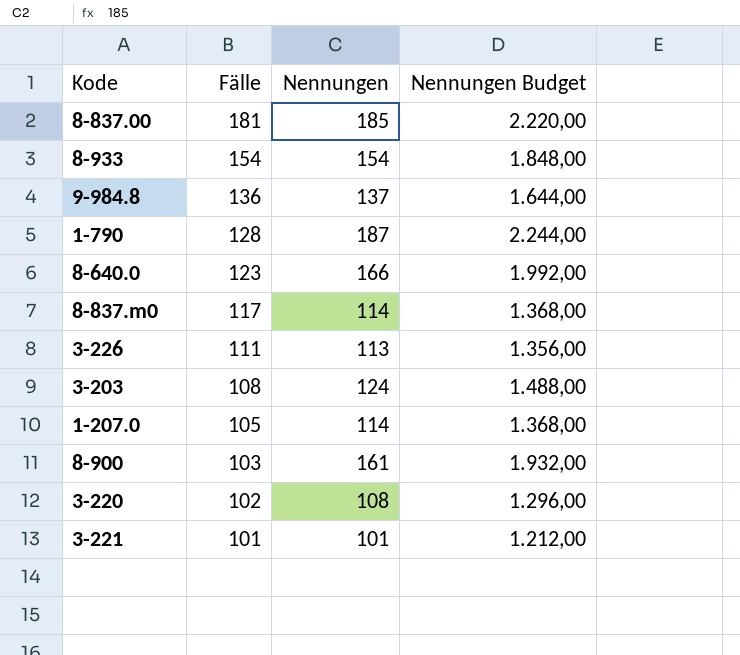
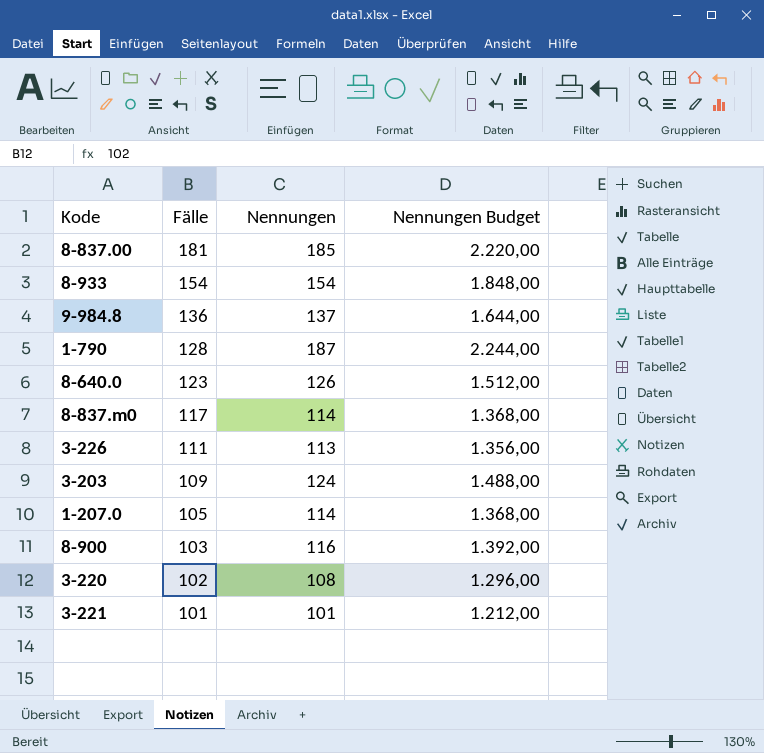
8-640.0 | Nennungen: 166 -> 126
8-640.0 | Nennungen Budget: 1.992,00 -> 1.512,00
3-203 | Fälle: 108 -> 109
8-900 | Nennungen: 161 -> 116
8-900 | Nennungen Budget: 1.932,00 -> 1.392,00

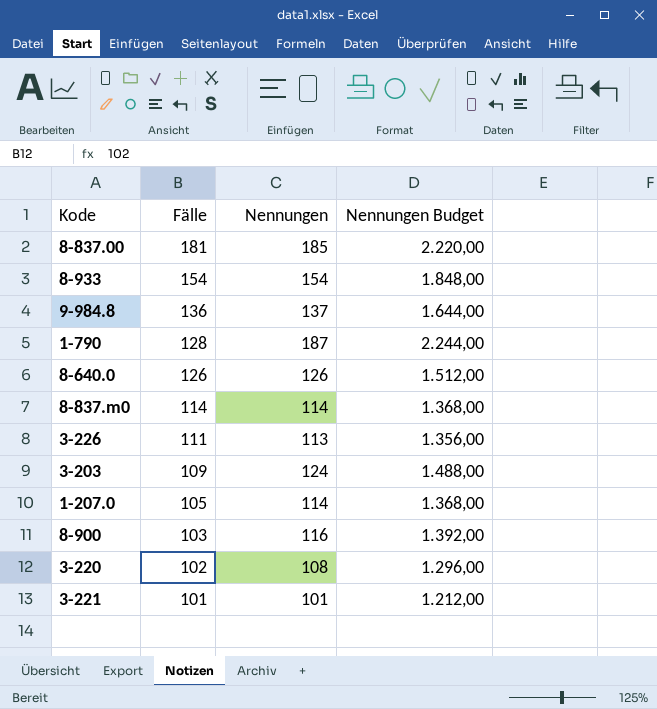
8-640.0 | Fälle: 123 -> 126
8-837.m0 | Fälle: 117 -> 114

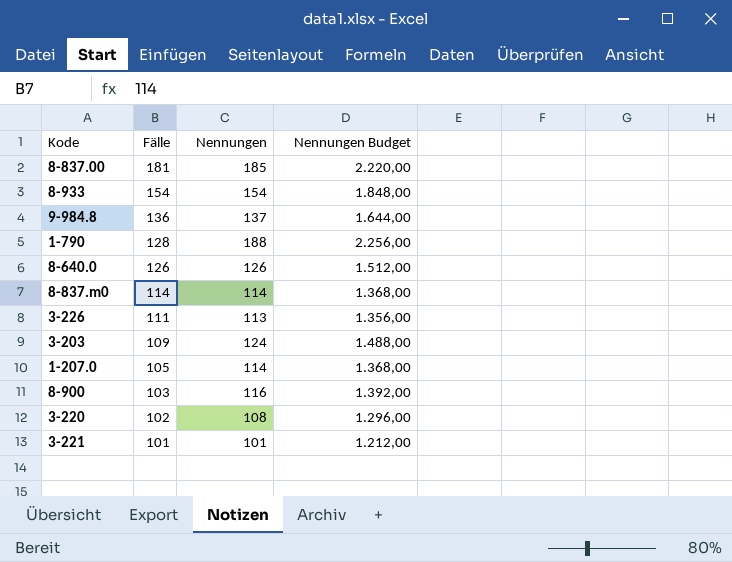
1-790 | Nennungen: 187 -> 188
1-790 | Nennungen Budget: 2.244,00 -> 2.256,00

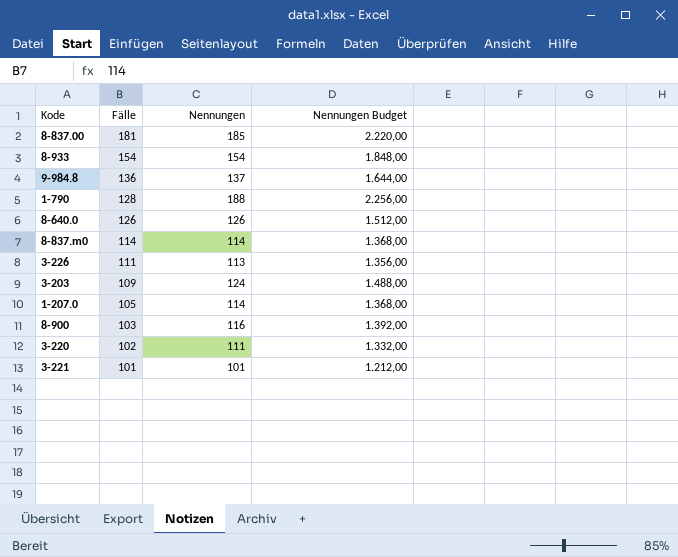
3-220 | Nennungen: 108 -> 111
3-220 | Nennungen Budget: 1.296,00 -> 1.332,00

